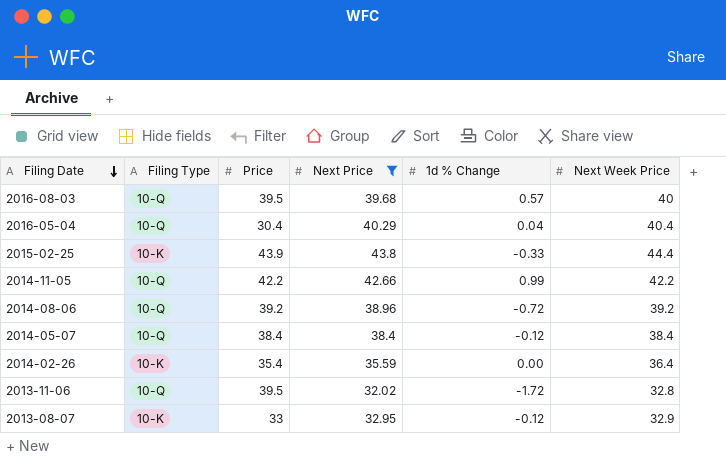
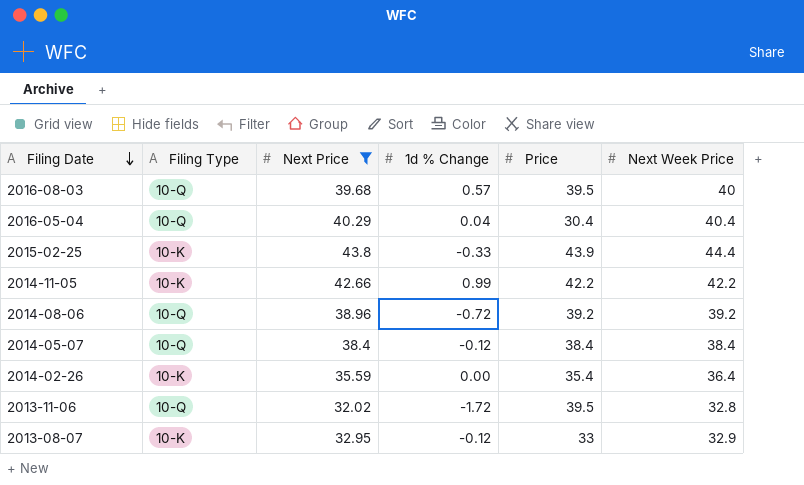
column Price | position: 3 -> 5
2014-11-05 | Filing Type: 10-Q -> 10-K

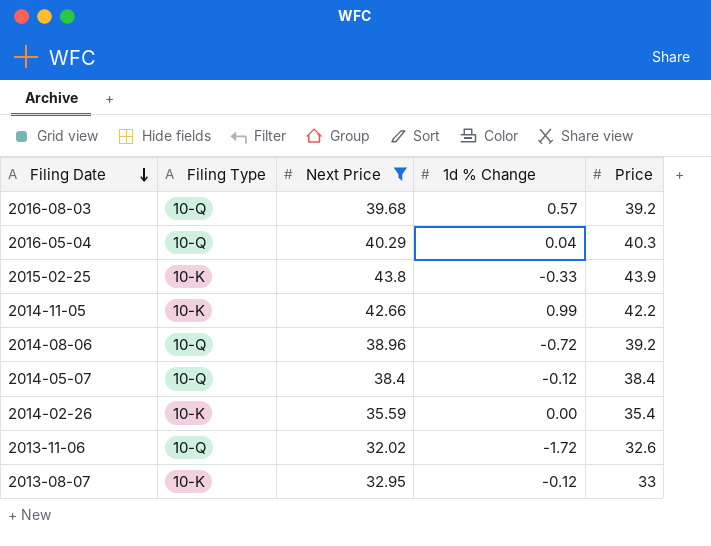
column Next Week Price | position: 6 -> none
2016-08-03 | Price: 39.5 -> 39.2
2016-05-04 | Price: 30.4 -> 40.3
2013-11-06 | Price: 39.5 -> 32.6

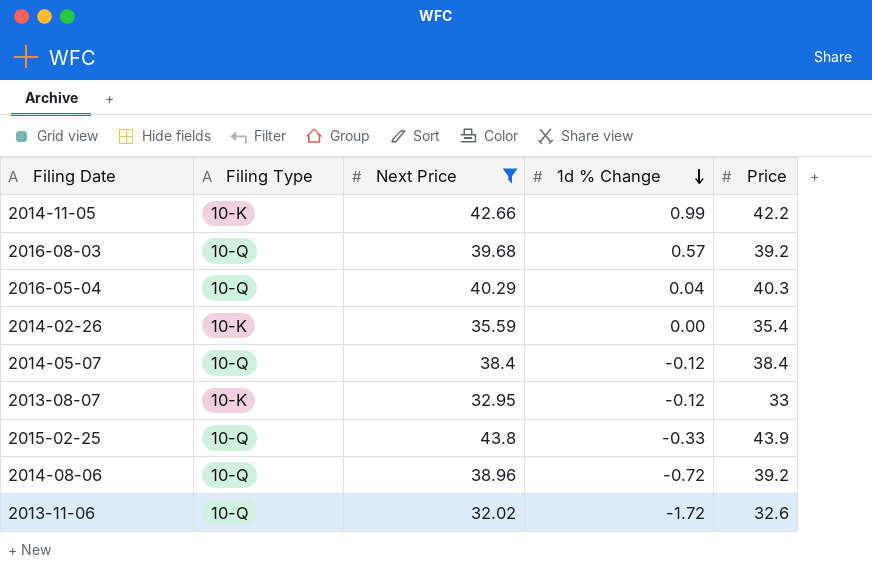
row order: Filing Date descending -> 1d % Change descending
2015-02-25 | Filing Type: 10-K -> 10-Q

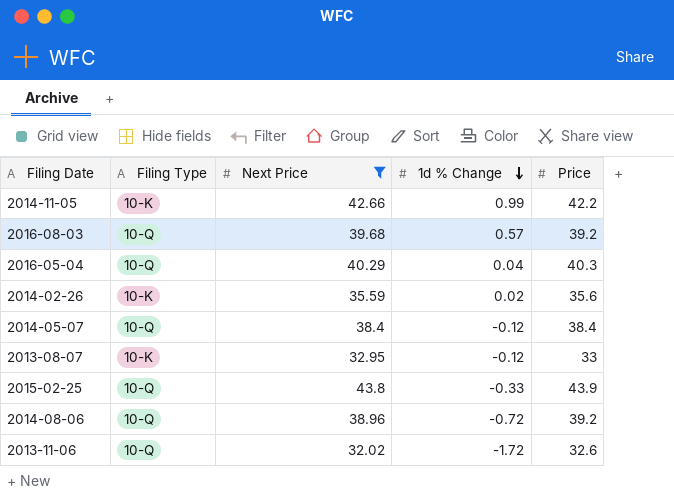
2014-02-26 | 1d % Change: 0.00 -> 0.02
2014-02-26 | Price: 35.4 -> 35.6

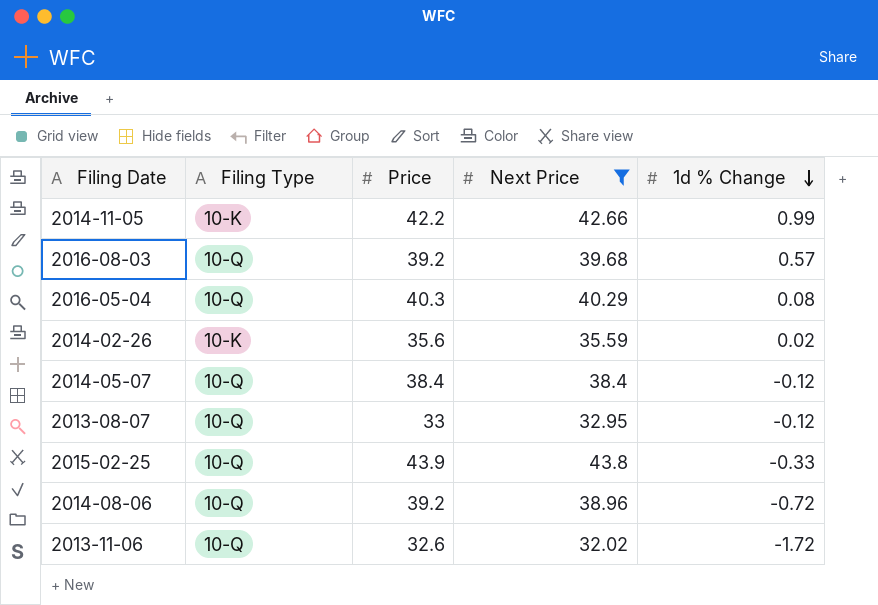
column Price | position: 5 -> 3
2016-05-04 | 1d % Change: 0.04 -> 0.08
2013-08-07 | Filing Type: 10-K -> 10-Q

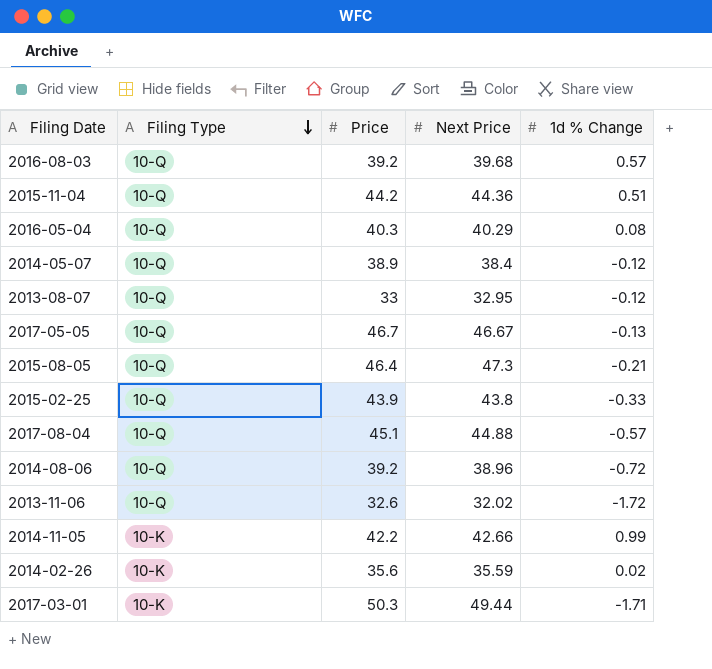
filter: Next Price <= 43.8 -> none
row order: 1d % Change descending -> Filing Type descending
2014-05-07 | Price: 38.4 -> 38.9

